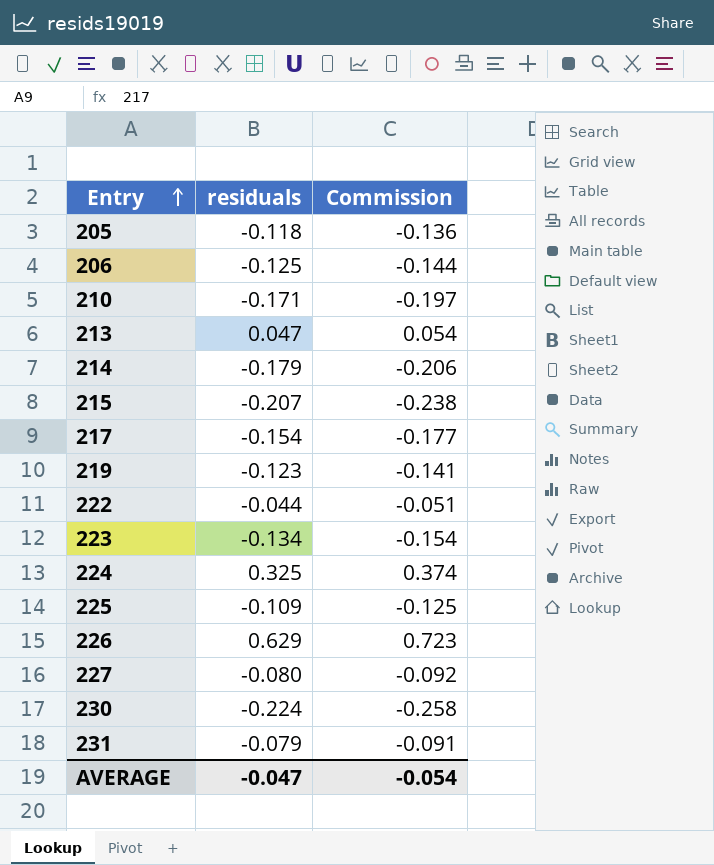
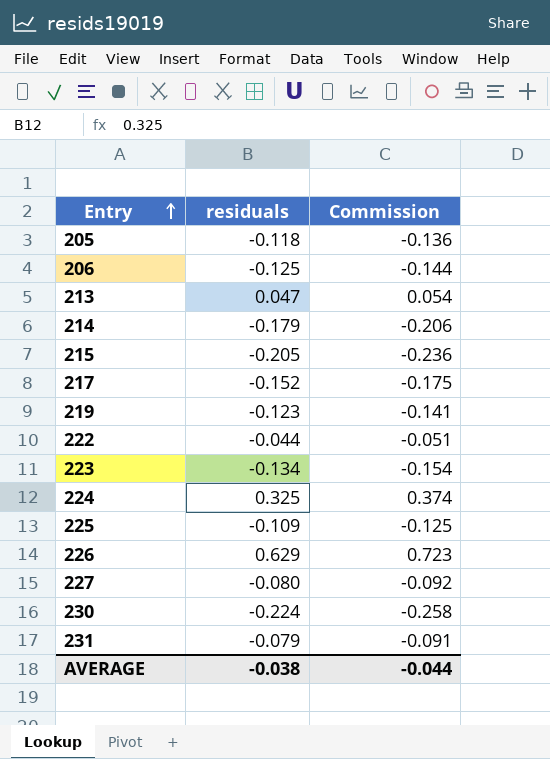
row 210: -0.171 | -0.197 -> none
215 | residuals: -0.207 -> -0.205
215 | Commission: -0.238 -> -0.236
217 | residuals: -0.154 -> -0.152
217 | Commission: -0.177 -> -0.175
AVERAGE | residuals: -0.047 -> -0.038
AVERAGE | Commission: -0.054 -> -0.044

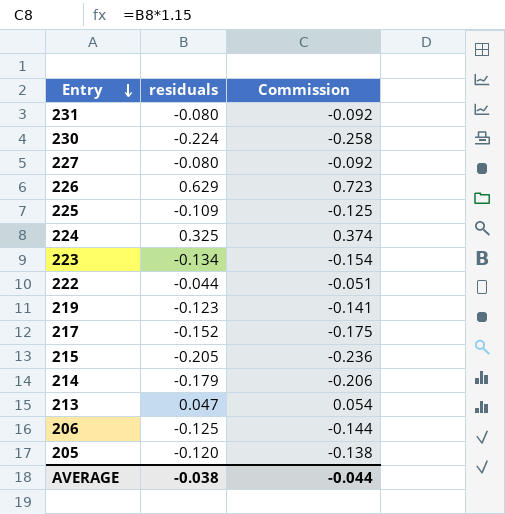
row order: Entry ascending -> Entry descending
231 | residuals: -0.079 -> -0.080
231 | Commission: -0.091 -> -0.092
205 | residuals: -0.118 -> -0.120
205 | Commission: -0.136 -> -0.138

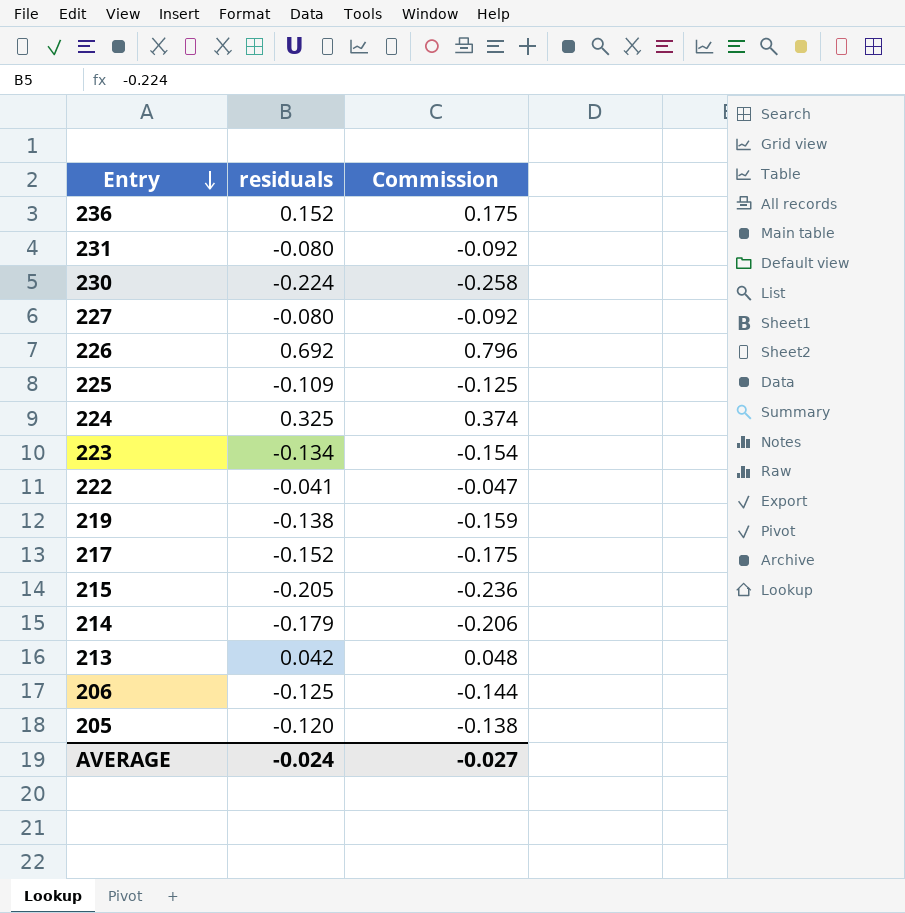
row 236: none -> 0.152 | 0.175
226 | residuals: 0.629 -> 0.692
226 | Commission: 0.723 -> 0.796
222 | residuals: -0.044 -> -0.041
222 | Commission: -0.051 -> -0.047
219 | residuals: -0.123 -> -0.138
219 | Commission: -0.141 -> -0.159
213 | residuals: 0.047 -> 0.042
213 | Commission: 0.054 -> 0.048
AVERAGE | residuals: -0.038 -> -0.024
AVERAGE | Commission: -0.044 -> -0.027

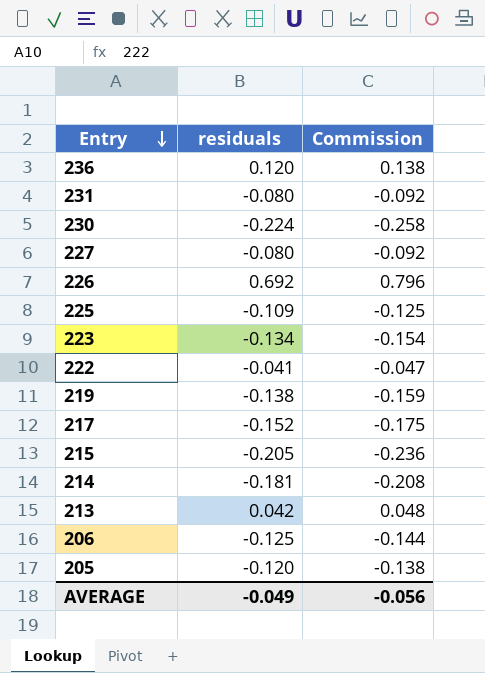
row 224: 0.325 | 0.374 -> none
236 | residuals: 0.152 -> 0.120
236 | Commission: 0.175 -> 0.138
214 | residuals: -0.179 -> -0.181
214 | Commission: -0.206 -> -0.208
AVERAGE | residuals: -0.024 -> -0.049
AVERAGE | Commission: -0.027 -> -0.056

